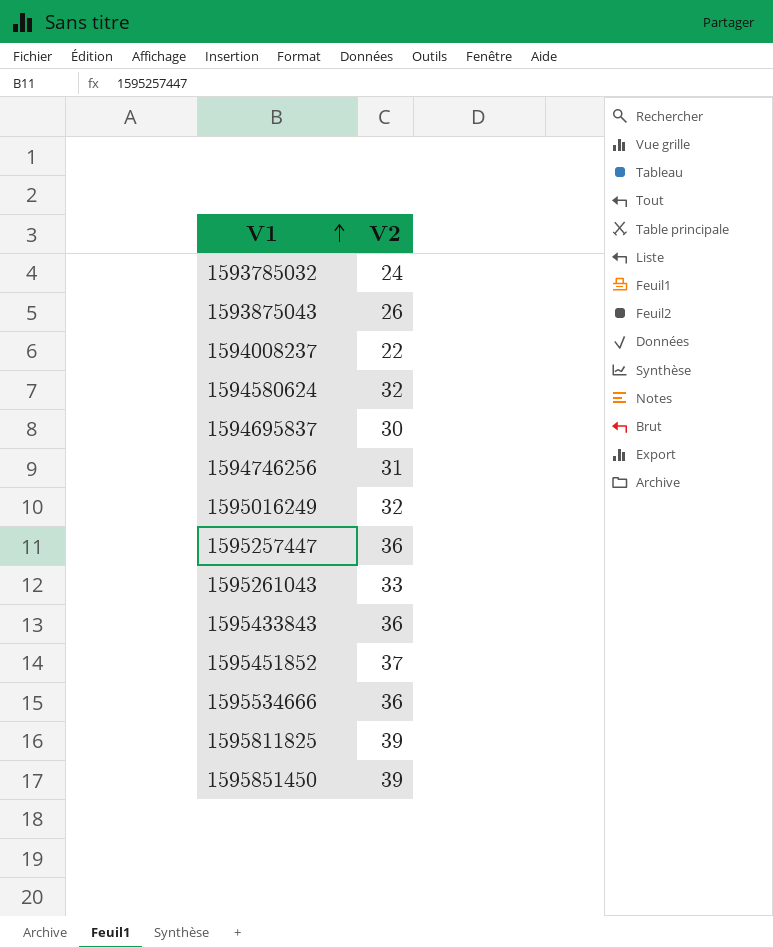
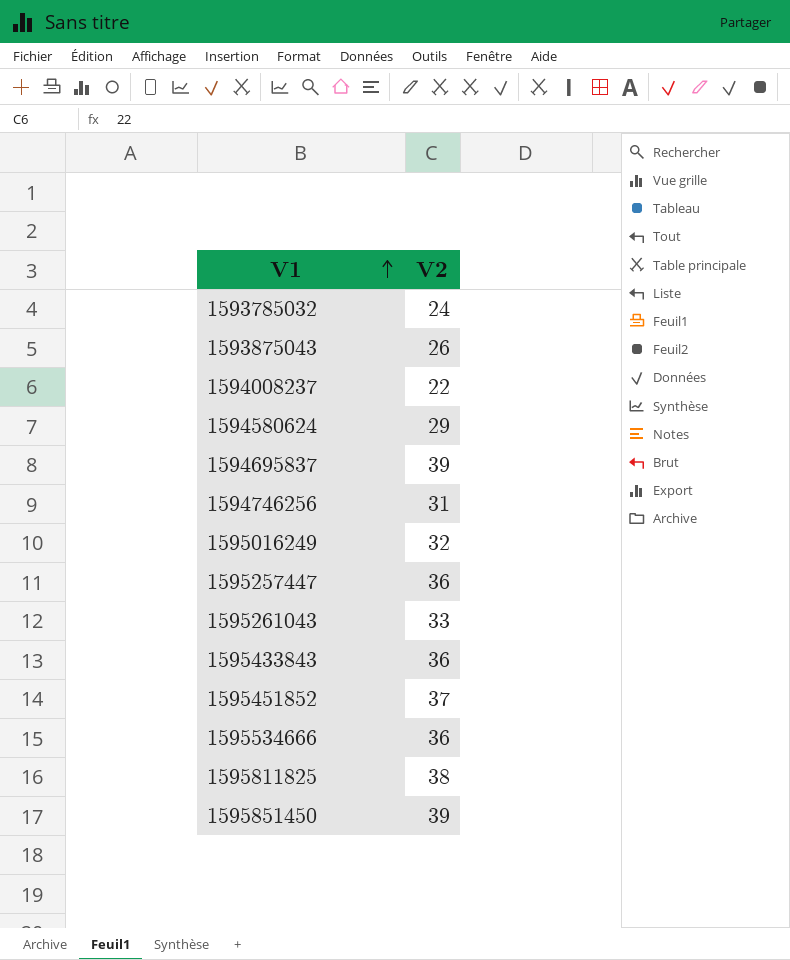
1594580624 | V2: 32 -> 29
1594695837 | V2: 30 -> 39
1595811825 | V2: 39 -> 38

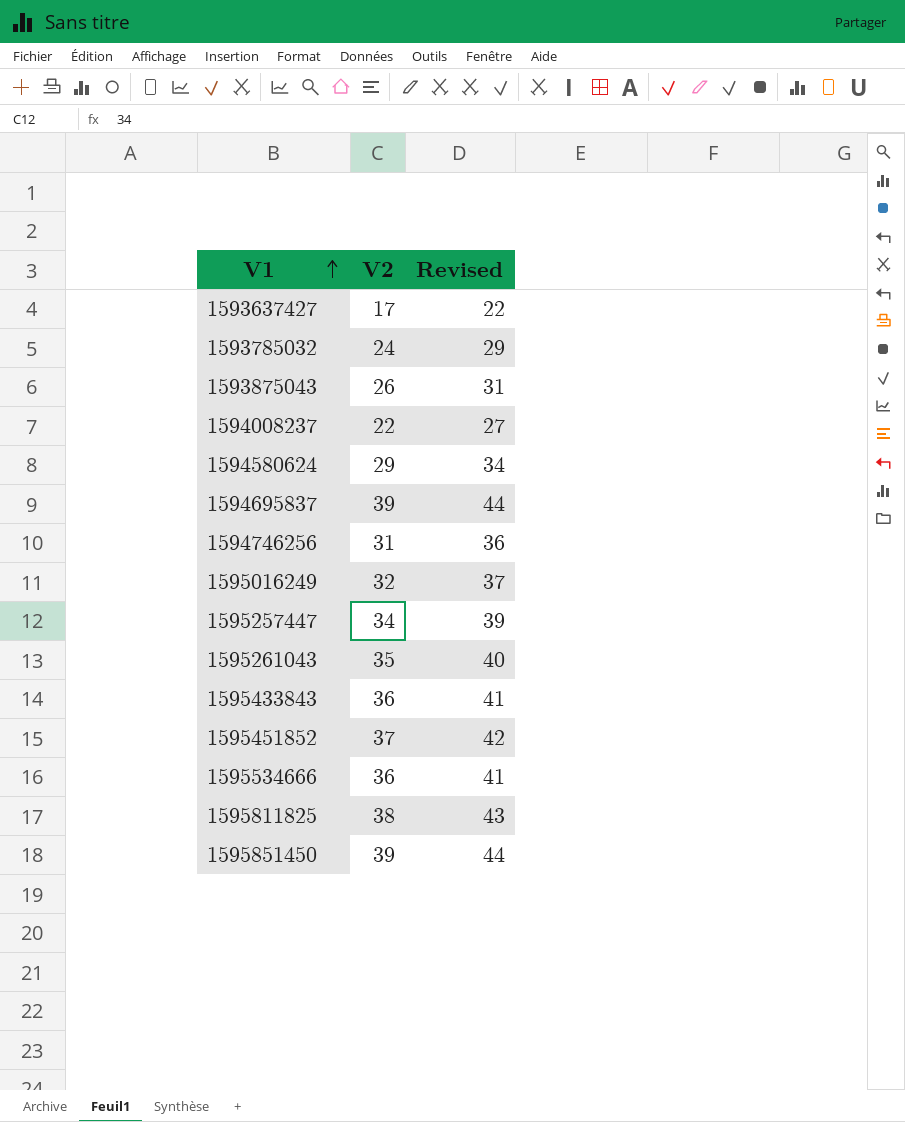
column Revised | formula: none -> [V2] + 5
row 1593637427: none -> 17 | 22
1595257447 | V2: 36 -> 34
1595261043 | V2: 33 -> 35

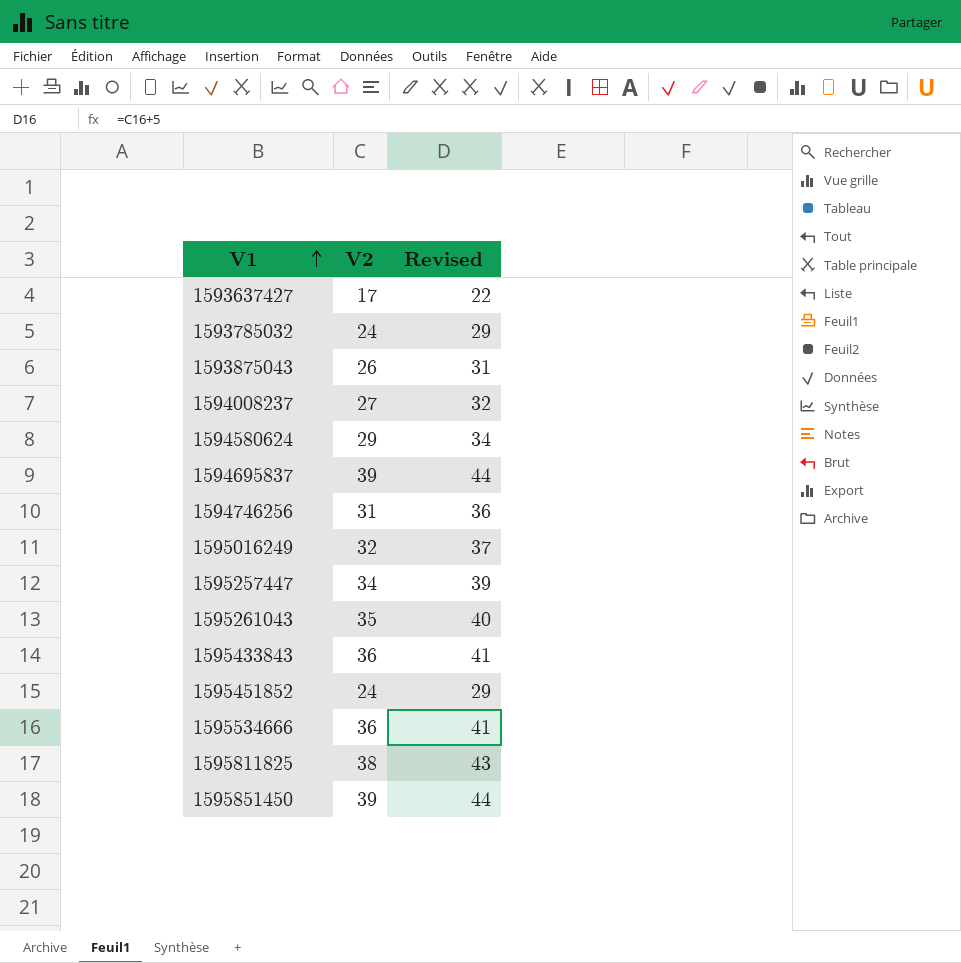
1594008237 | V2: 22 -> 27
1594008237 | Revised: 27 -> 32
1595451852 | V2: 37 -> 24
1595451852 | Revised: 42 -> 29

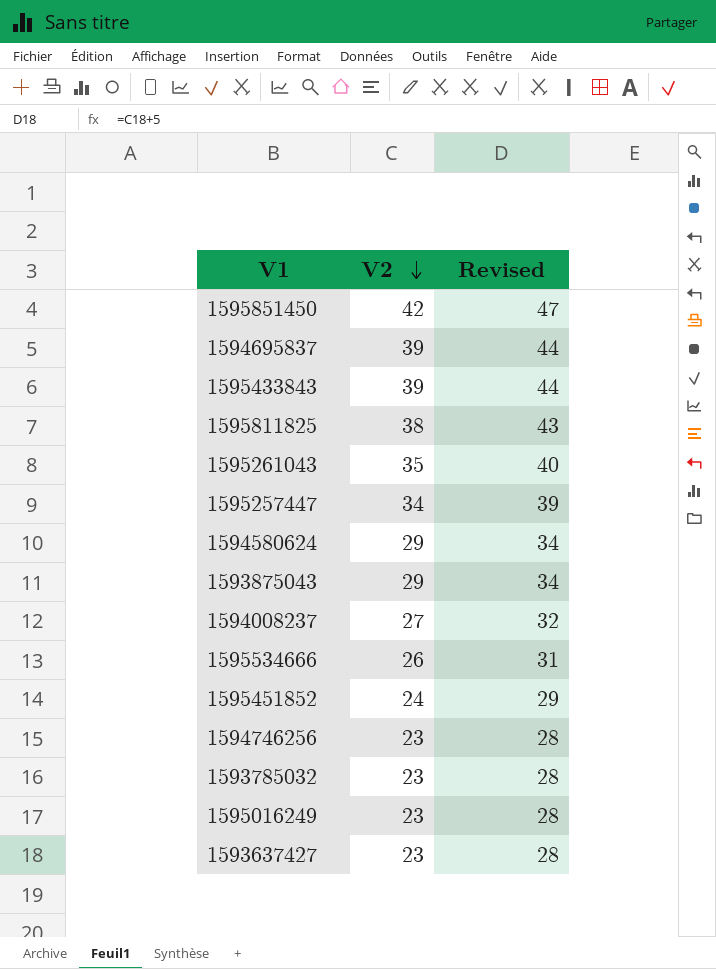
row order: V1 ascending -> V2 descending
1595851450 | V2: 39 -> 42
1595851450 | Revised: 44 -> 47
1595433843 | V2: 36 -> 39
1595433843 | Revised: 41 -> 44
1593875043 | V2: 26 -> 29
1593875043 | Revised: 31 -> 34
1595534666 | V2: 36 -> 26
1595534666 | Revised: 41 -> 31
1594746256 | V2: 31 -> 23
1594746256 | Revised: 36 -> 28
1593785032 | V2: 24 -> 23
1593785032 | Revised: 29 -> 28
1595016249 | V2: 32 -> 23
1595016249 | Revised: 37 -> 28
1593637427 | V2: 17 -> 23
1593637427 | Revised: 22 -> 28

